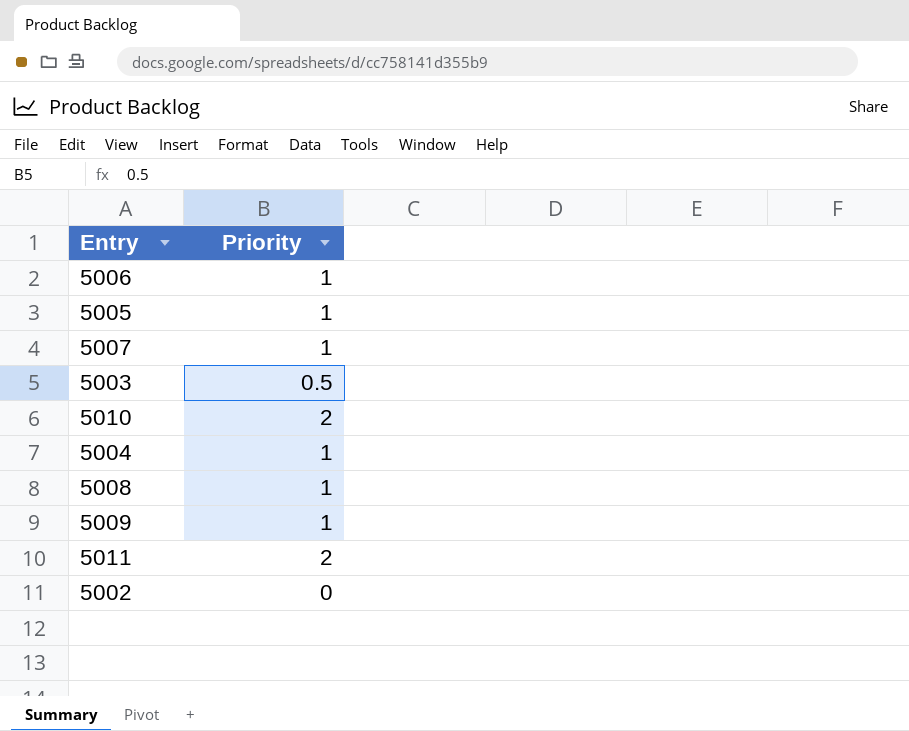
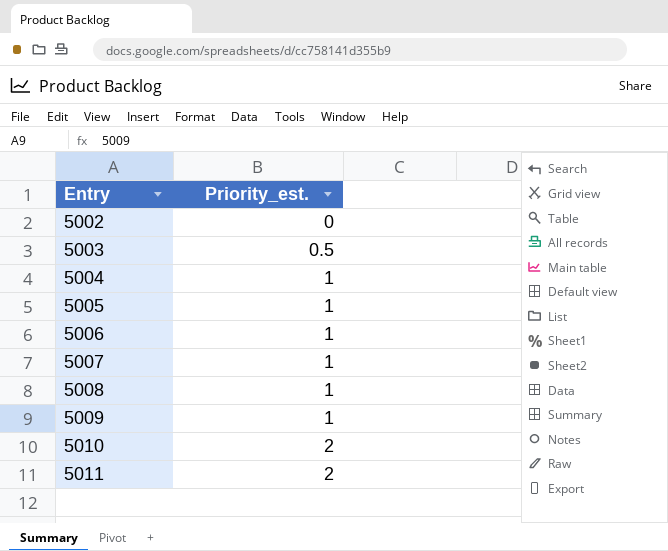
row order: none -> Entry ascending
column name: Priority -> Priority_est.

